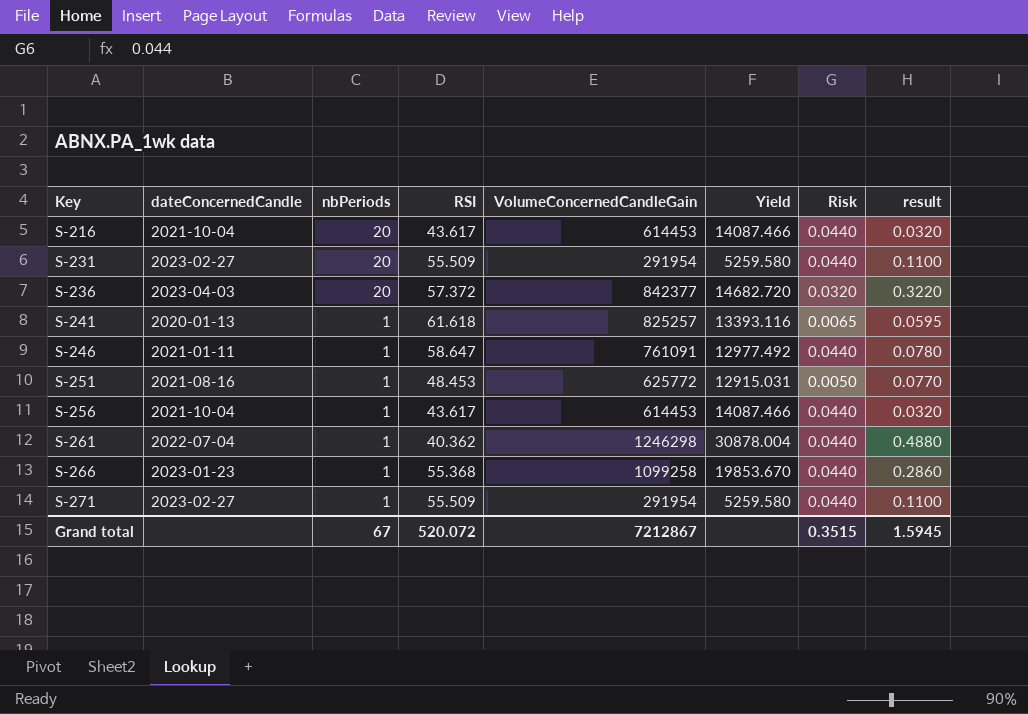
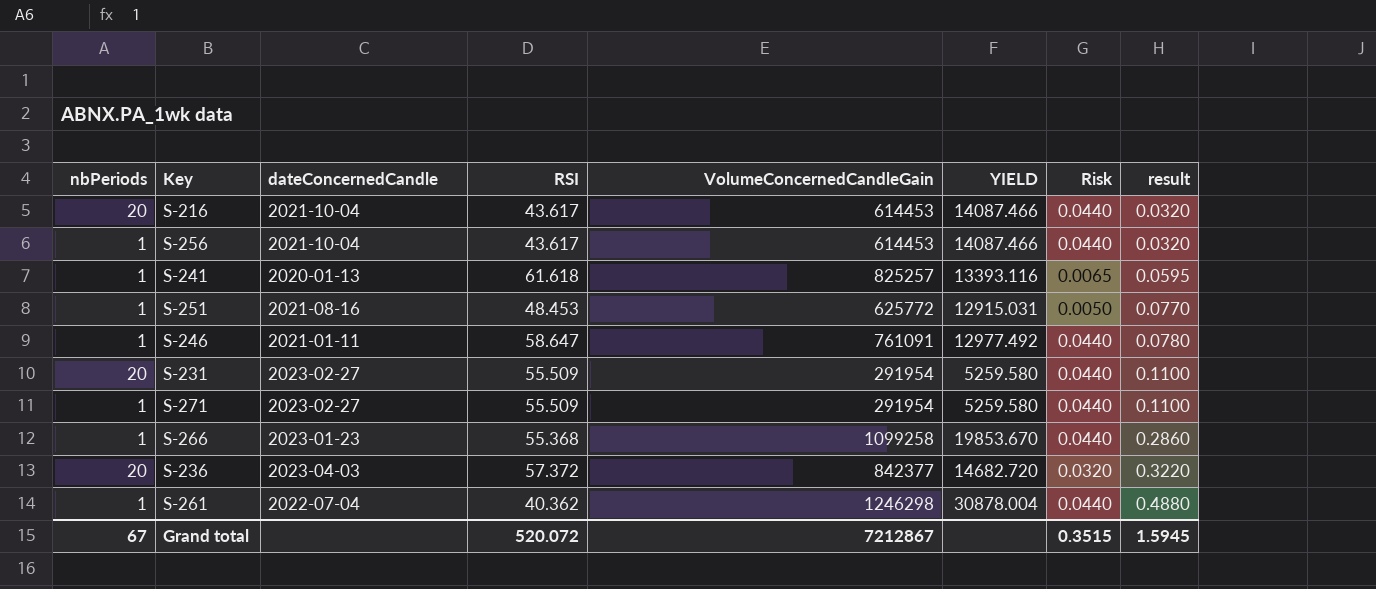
row order: Key ascending -> result ascending
column nbPeriods | position: 3 -> 1
column name: Yield -> YIELD

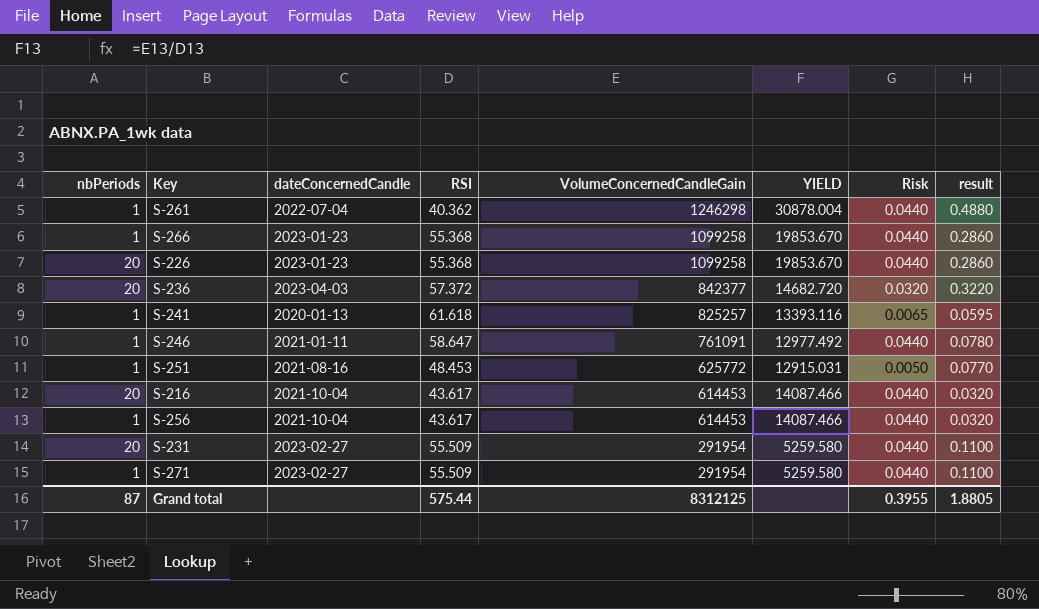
row order: result ascending -> VolumeConcernedCandleGain descending
row S-226: none -> 20 | 2023-01-23 | 55.368 | 1099258 | 19853.670 | 0.0440 | 0.2860
Grand total | nbPeriods: 67 -> 87
Grand total | RSI: 520.072 -> 575.44
Grand total | VolumeConcernedCandleGain: 7212867 -> 8312125
Grand total | Risk: 0.3515 -> 0.3955
Grand total | result: 1.5945 -> 1.8805

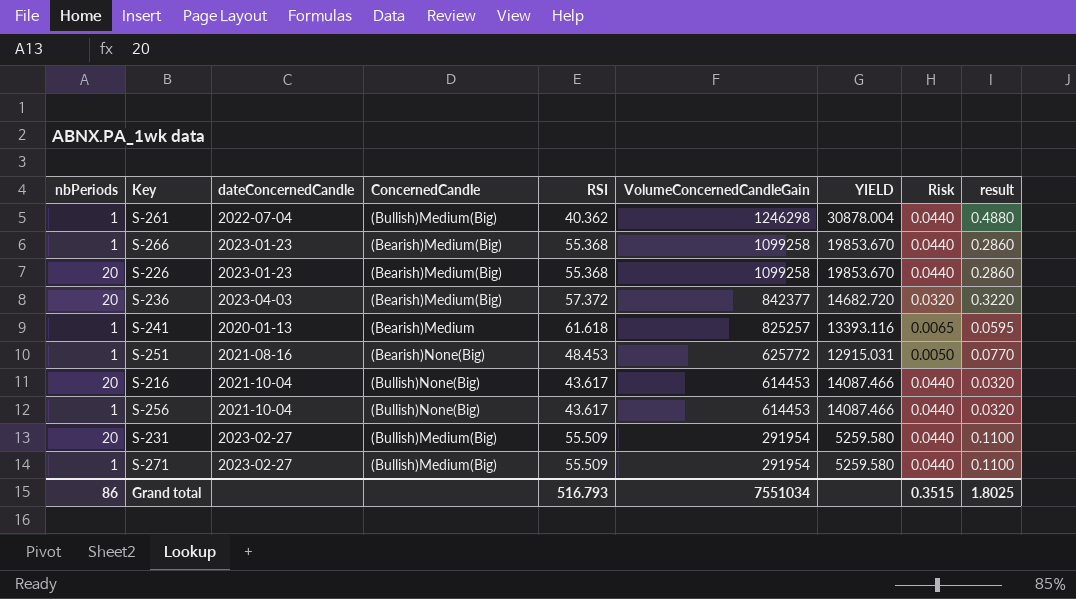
column ConcernedCandle | position: none -> 4
row S-246: 1 | 2021-01-11 | 58.647 | 761091 | 12977.492 | 0.0440 | 0.0780 -> none
Grand total | nbPeriods: 87 -> 86
Grand total | RSI: 575.44 -> 516.793
Grand total | VolumeConcernedCandleGain: 8312125 -> 7551034
Grand total | Risk: 0.3955 -> 0.3515
Grand total | result: 1.8805 -> 1.8025

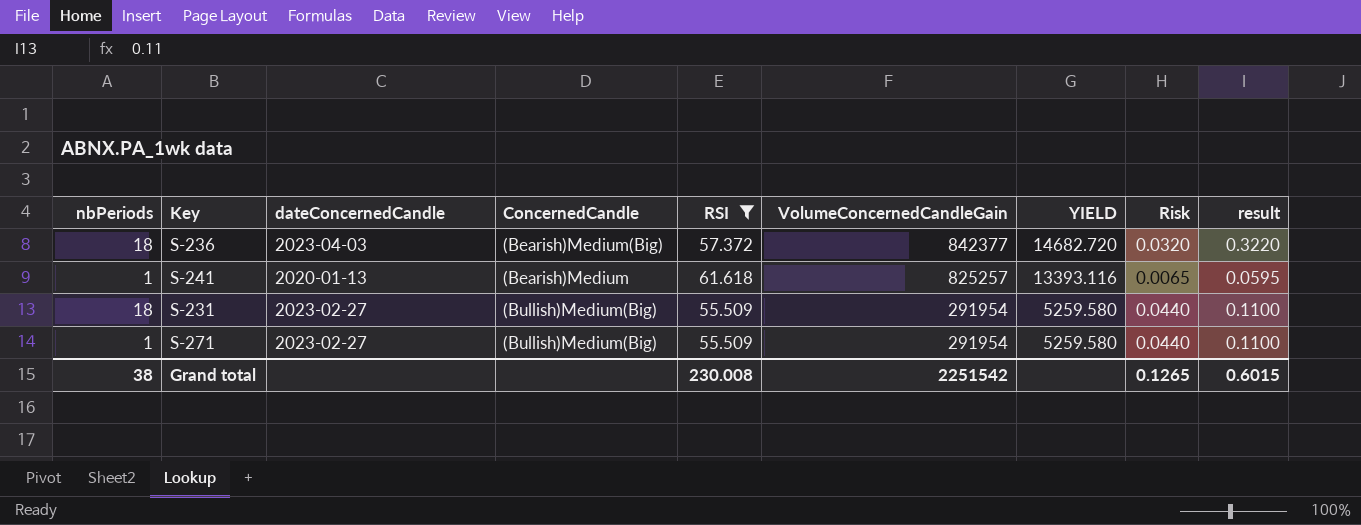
filter: none -> RSI >= 55.509
S-236 | nbPeriods: 20 -> 18
S-231 | nbPeriods: 20 -> 18
Grand total | nbPeriods: 86 -> 38
Grand total | RSI: 516.793 -> 230.008
Grand total | VolumeConcernedCandleGain: 7551034 -> 2251542
Grand total | Risk: 0.3515 -> 0.1265
Grand total | result: 1.8025 -> 0.6015

